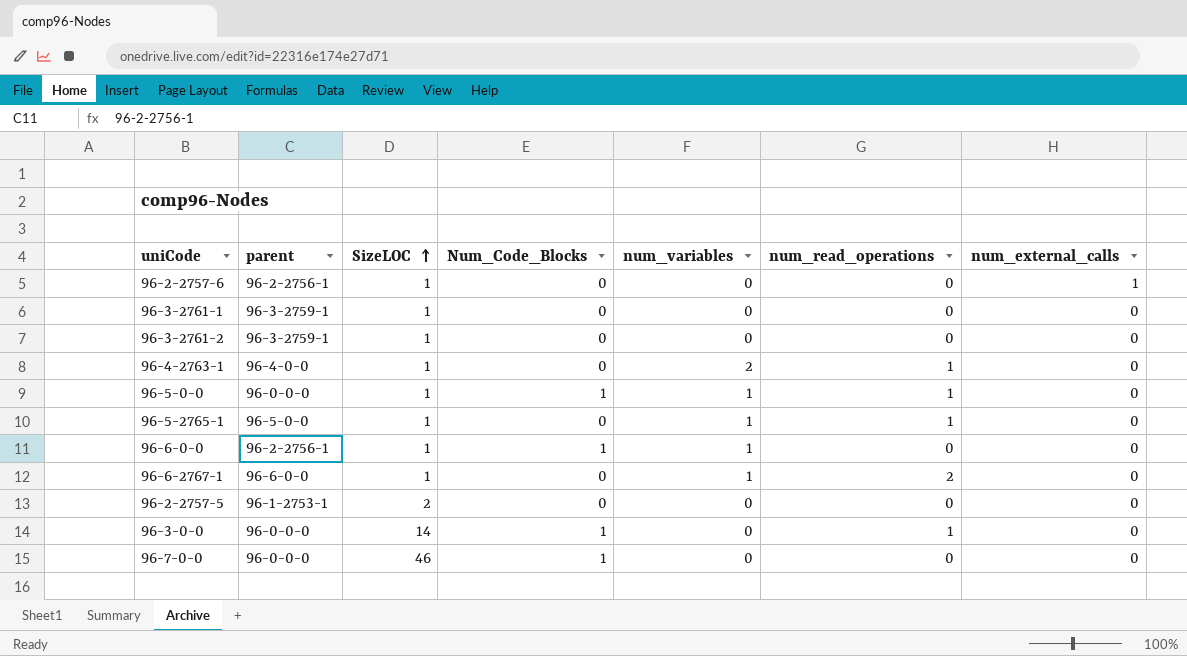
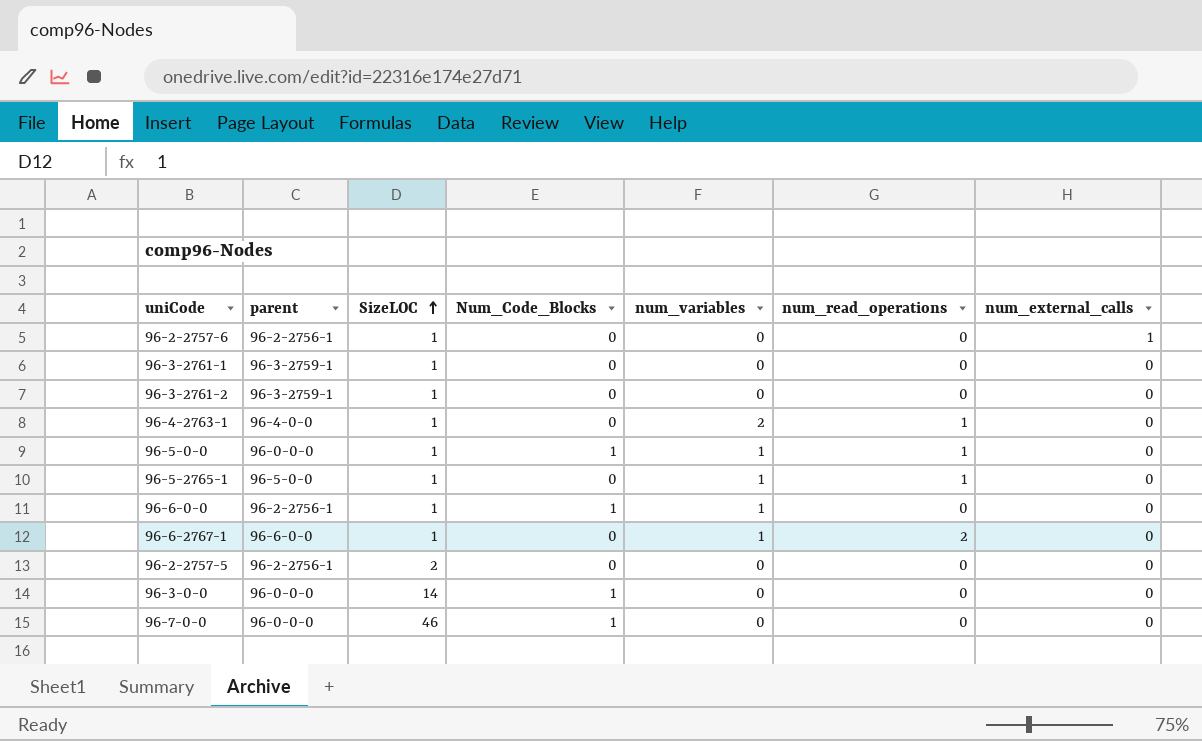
96-2-2757-5 | parent: 96-1-2753-1 -> 96-2-2756-1
96-3-0-0 | num_read_operations: 1 -> 0

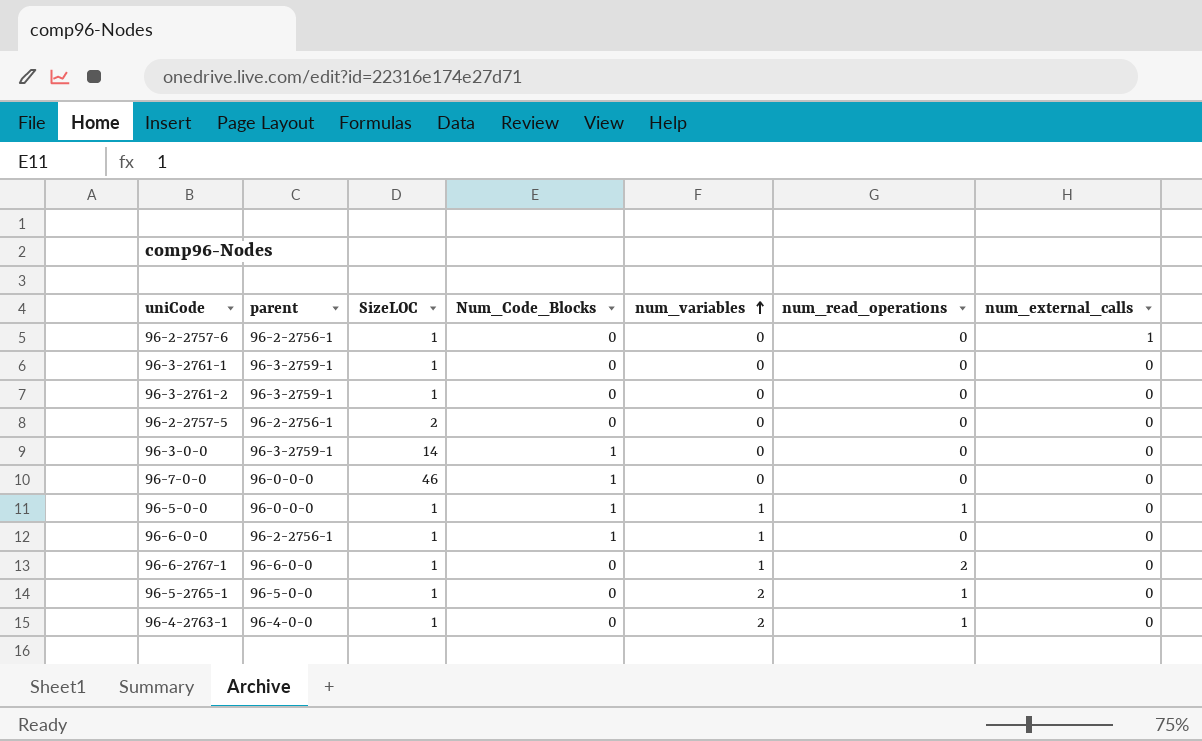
row order: SizeLOC ascending -> num_variables ascending
96-3-0-0 | parent: 96-0-0-0 -> 96-3-2759-1
96-5-2765-1 | num_variables: 1 -> 2

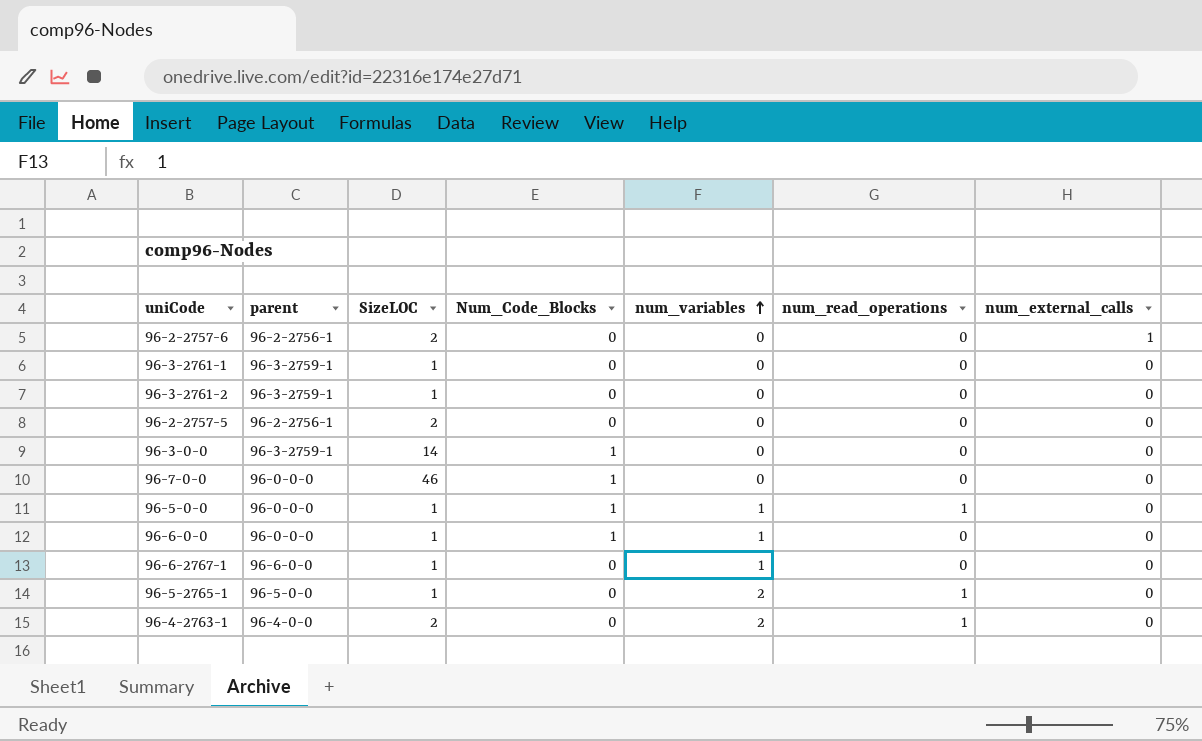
96-2-2757-6 | SizeLOC: 1 -> 2
96-6-0-0 | parent: 96-2-2756-1 -> 96-0-0-0
96-6-2767-1 | num_read_operations: 2 -> 0
96-4-2763-1 | SizeLOC: 1 -> 2

